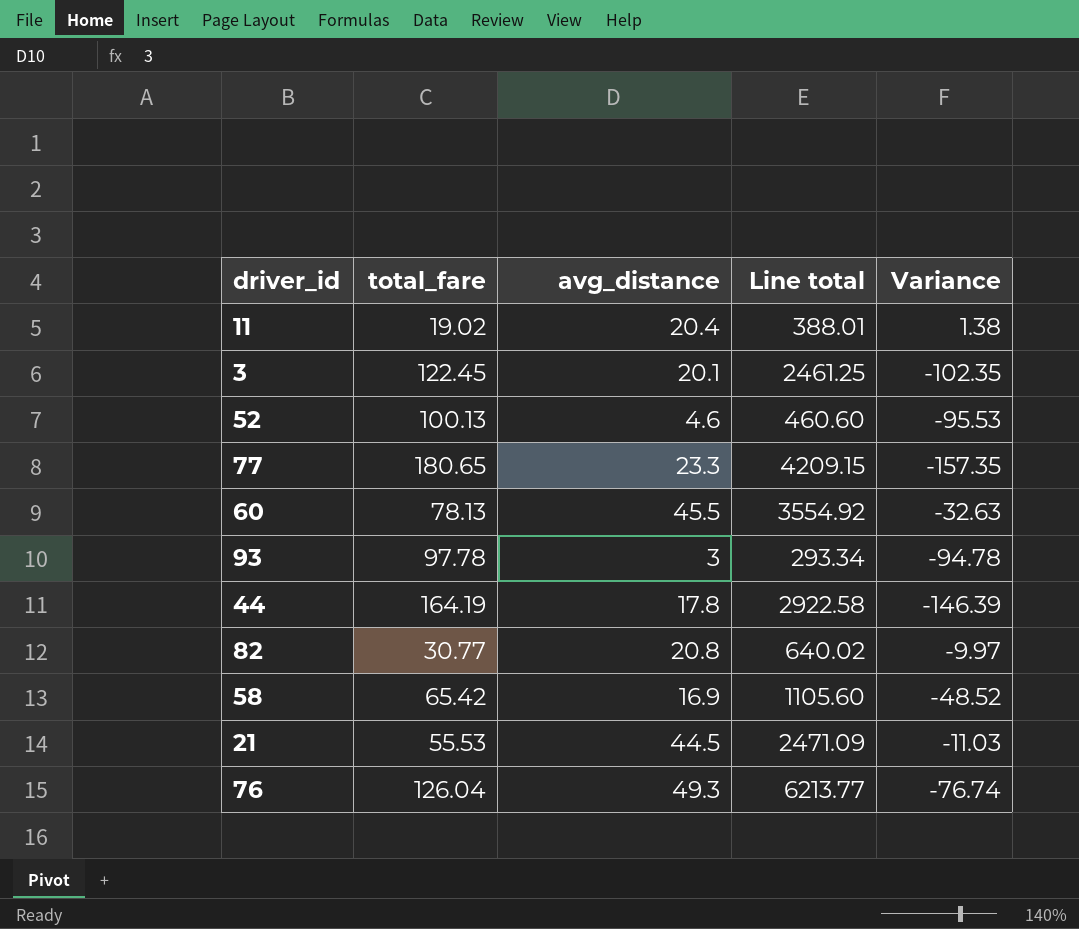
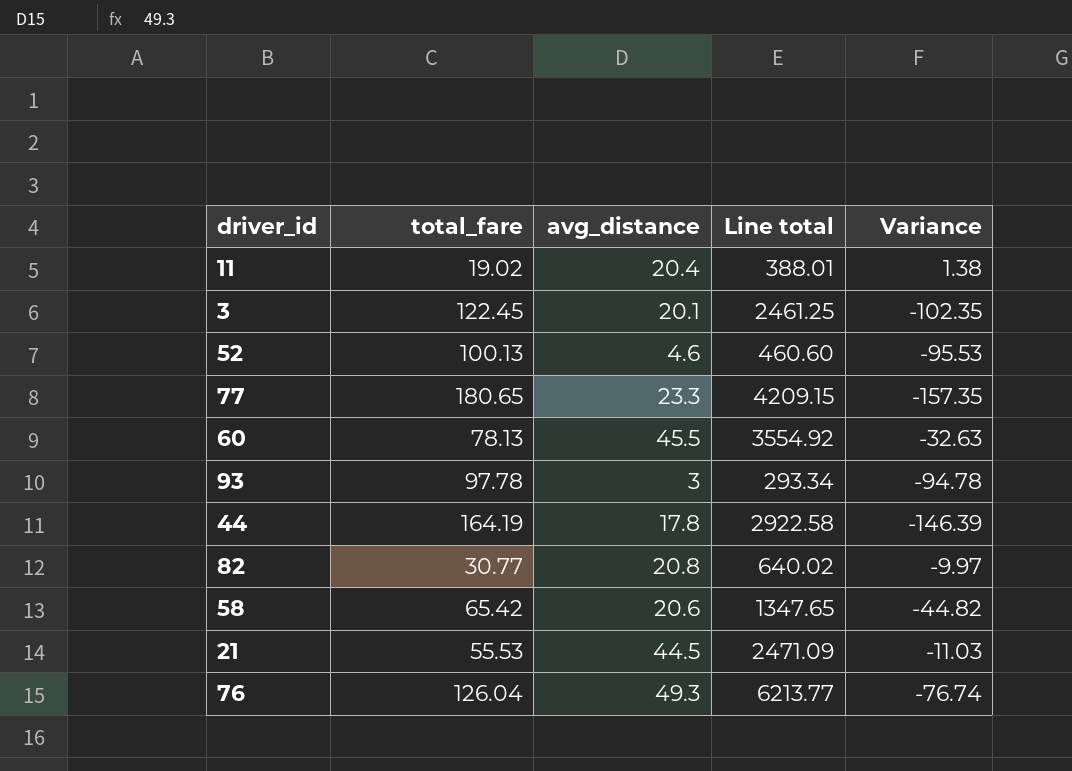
58 | avg_distance: 16.9 -> 20.6
58 | Line total: 1105.60 -> 1347.65
58 | Variance: -48.52 -> -44.82

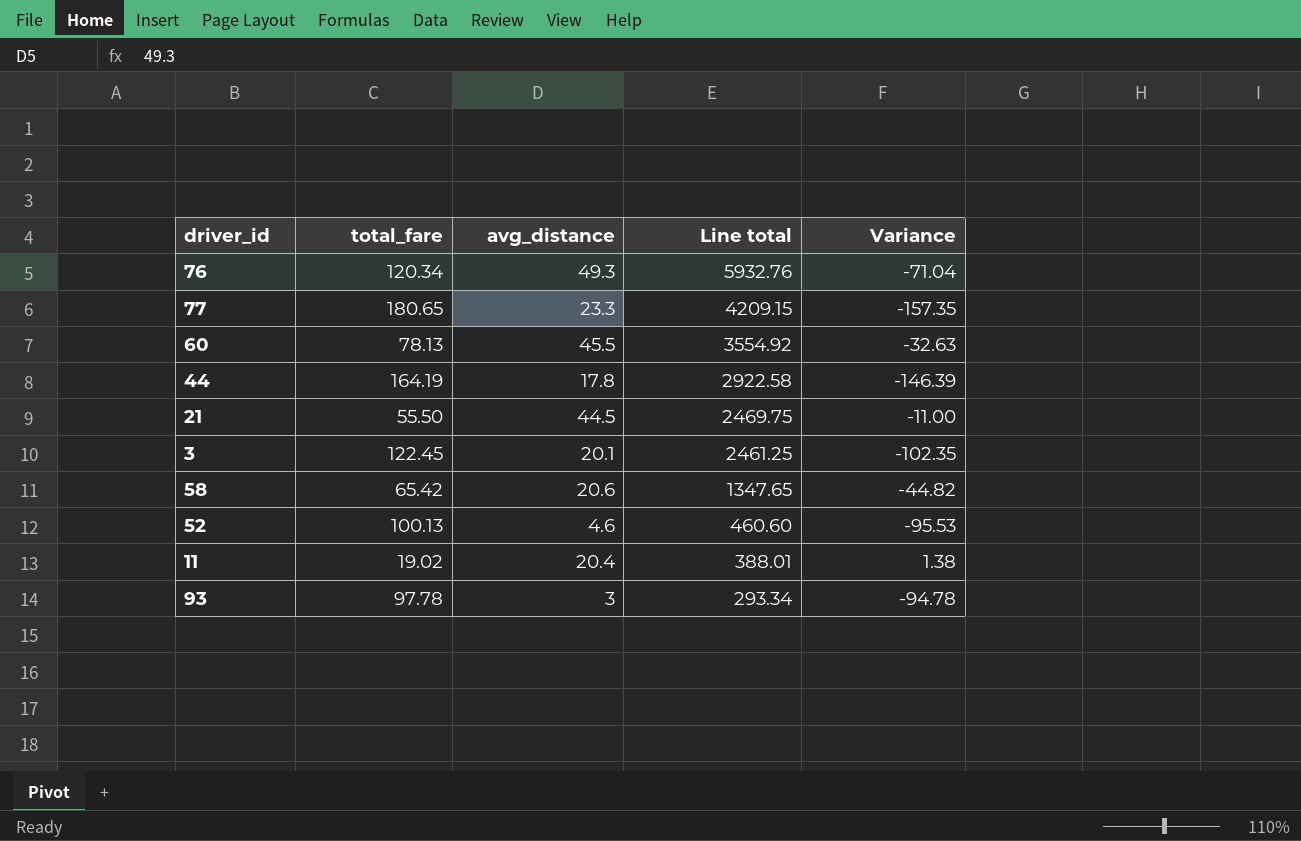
row order: none -> Line total descending
row 82: 30.77 | 20.8 | 640.02 | -9.97 -> none
76 | total_fare: 126.04 -> 120.34
76 | Line total: 6213.77 -> 5932.76
76 | Variance: -76.74 -> -71.04
21 | total_fare: 55.53 -> 55.50
21 | Line total: 2471.09 -> 2469.75
21 | Variance: -11.03 -> -11.00

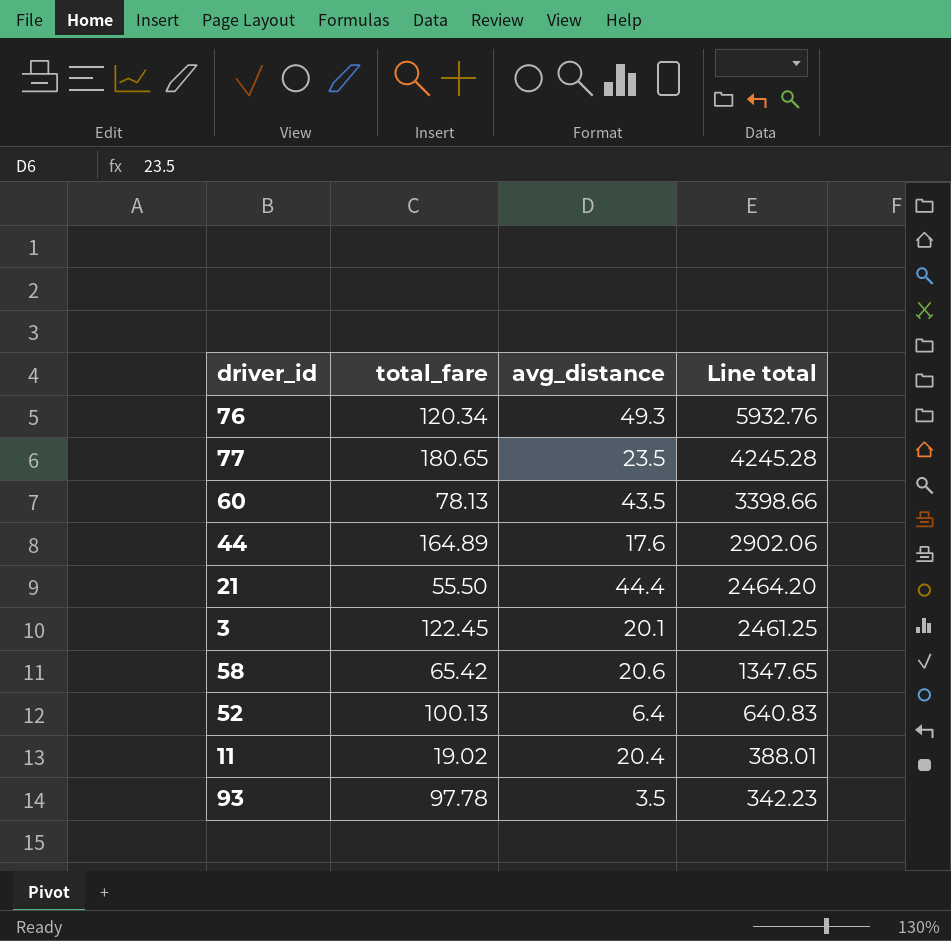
column Variance | formula: [avg_distance] - [total_fare] -> none
77 | avg_distance: 23.3 -> 23.5
77 | Line total: 4209.15 -> 4245.28
60 | avg_distance: 45.5 -> 43.5
60 | Line total: 3554.92 -> 3398.66
44 | total_fare: 164.19 -> 164.89
44 | avg_distance: 17.8 -> 17.6
44 | Line total: 2922.58 -> 2902.06
21 | avg_distance: 44.5 -> 44.4
21 | Line total: 2469.75 -> 2464.20
52 | avg_distance: 4.6 -> 6.4
52 | Line total: 460.60 -> 640.83
93 | avg_distance: 3 -> 3.5
93 | Line total: 293.34 -> 342.23

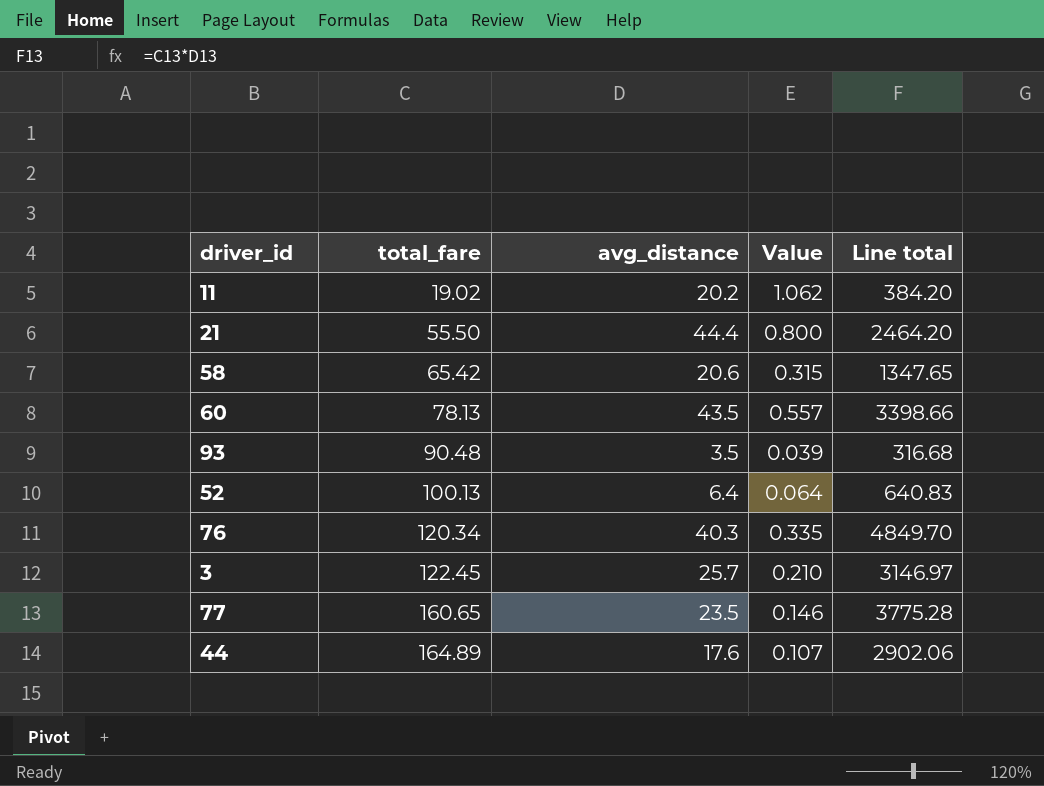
row order: Line total descending -> total_fare ascending
column Value | formula: none -> [avg_distance] / [total_fare]
11 | avg_distance: 20.4 -> 20.2
11 | Line total: 388.01 -> 384.20
93 | total_fare: 97.78 -> 90.48
93 | Line total: 342.23 -> 316.68
76 | avg_distance: 49.3 -> 40.3
76 | Line total: 5932.76 -> 4849.70
3 | avg_distance: 20.1 -> 25.7
3 | Line total: 2461.25 -> 3146.97
77 | total_fare: 180.65 -> 160.65
77 | Line total: 4245.28 -> 3775.28

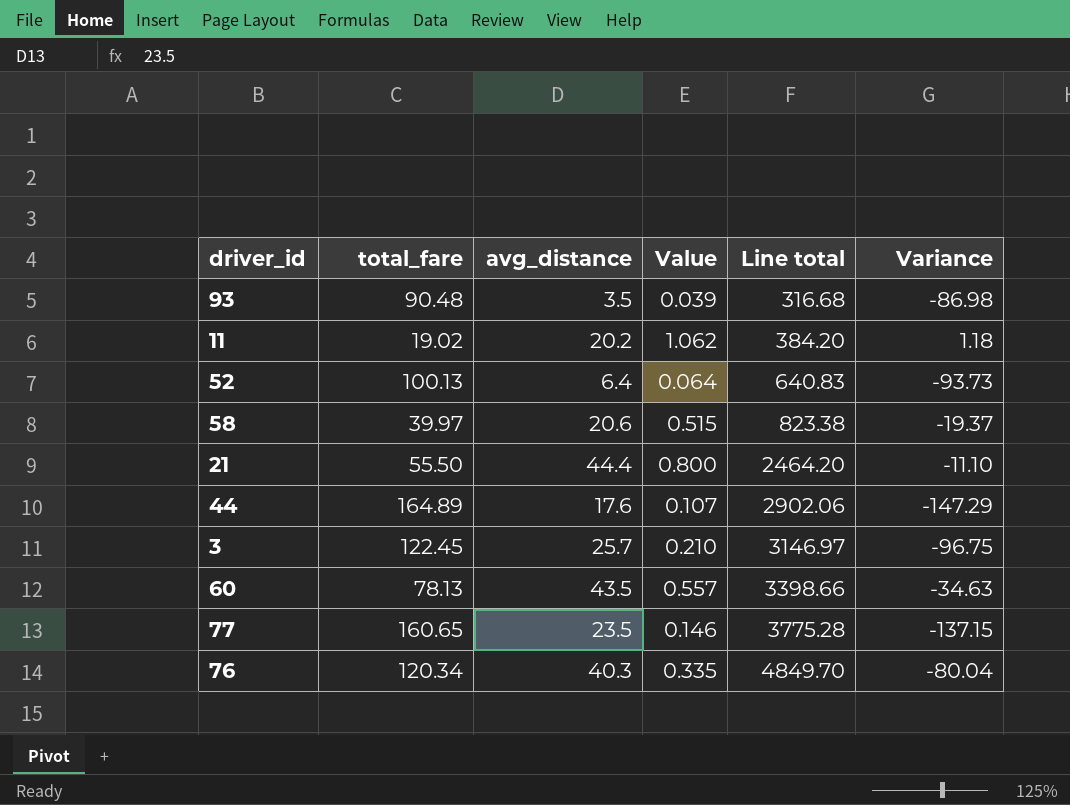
row order: total_fare ascending -> Line total ascending
column Variance | formula: none -> [avg_distance] - [total_fare]
58 | total_fare: 65.42 -> 39.97
58 | Value: 0.315 -> 0.515
58 | Line total: 1347.65 -> 823.38

